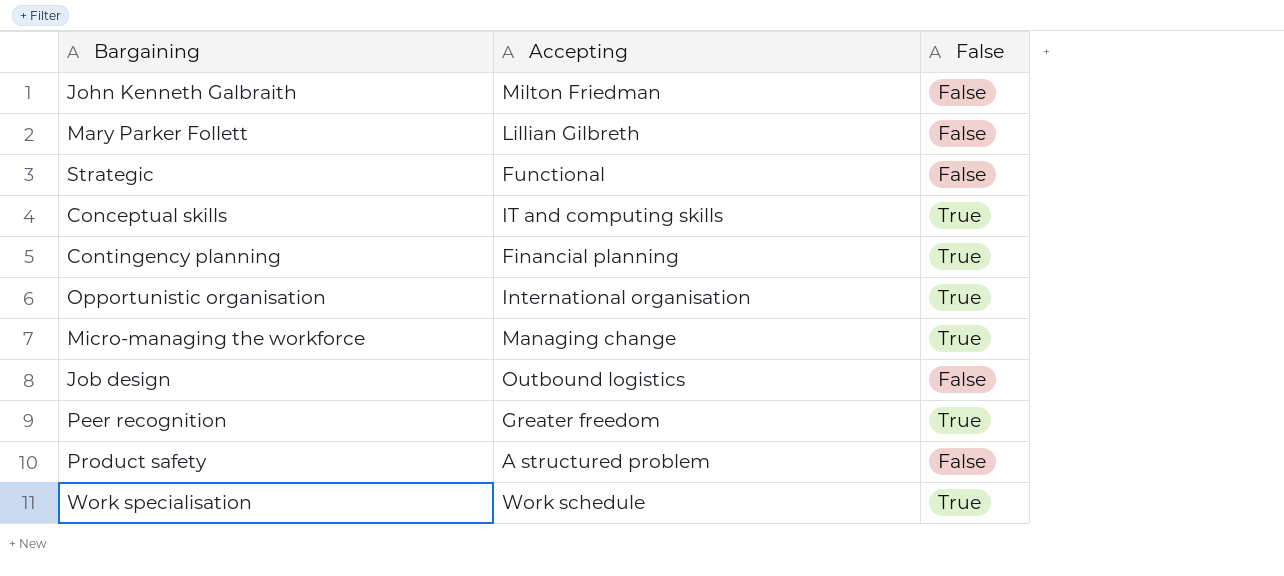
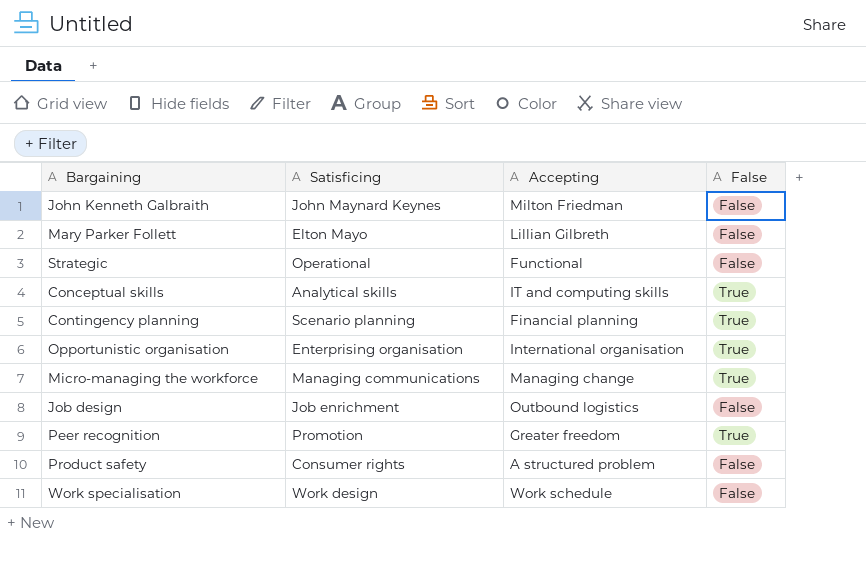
column Satisficing | position: none -> 2
Work specialisation | False: True -> False

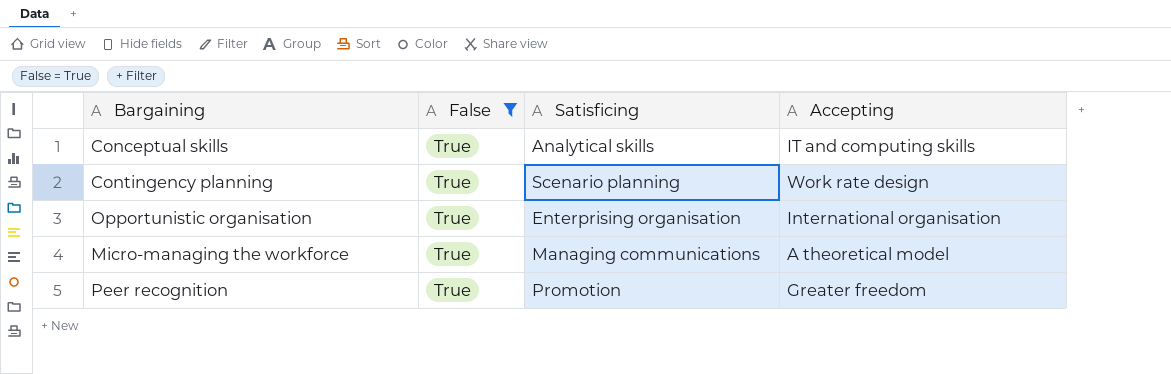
filter: none -> False = True
column False | position: 4 -> 2
Contingency planning | Accepting: Financial planning -> Work rate design
Micro-managing the workforce | Accepting: Managing change -> A theoretical model

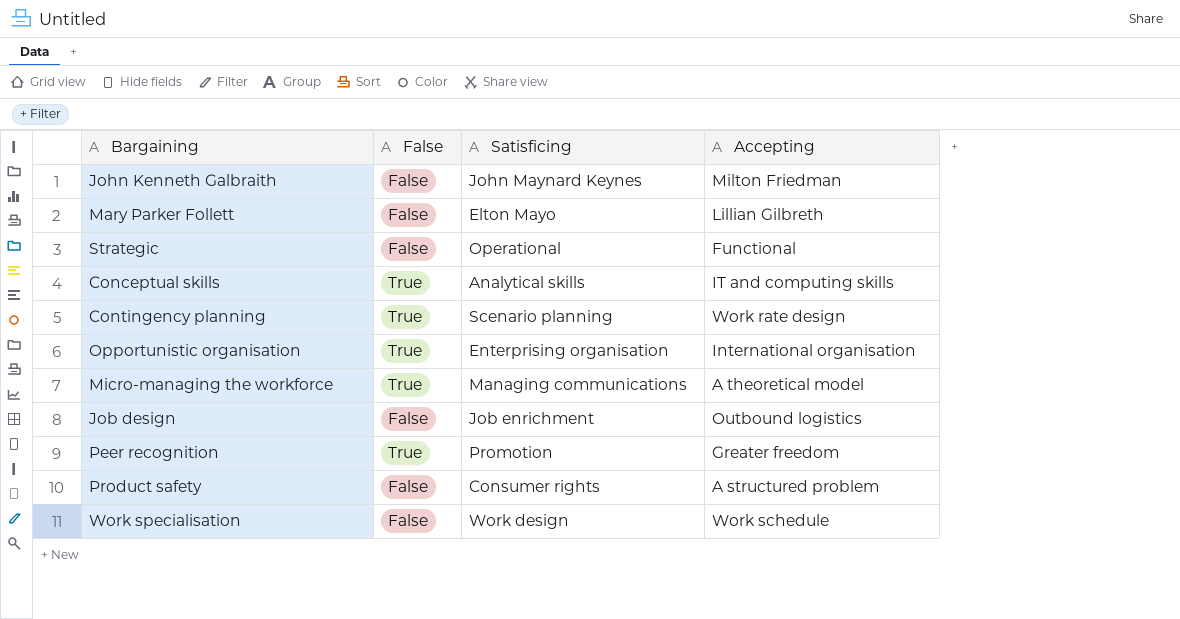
filter: False = True -> none

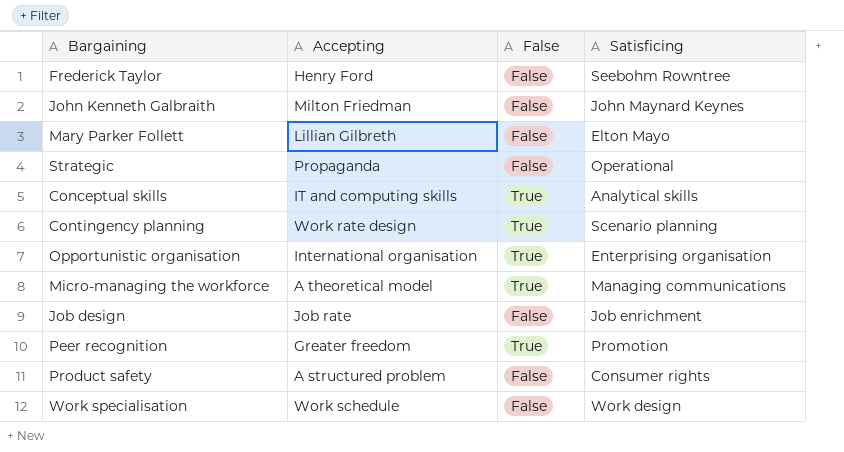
column Accepting | position: 4 -> 2
row Frederick Taylor: none -> Henry Ford | False | Seebohm Rowntree
Strategic | Accepting: Functional -> Propaganda
Job design | Accepting: Outbound logistics -> Job rate

